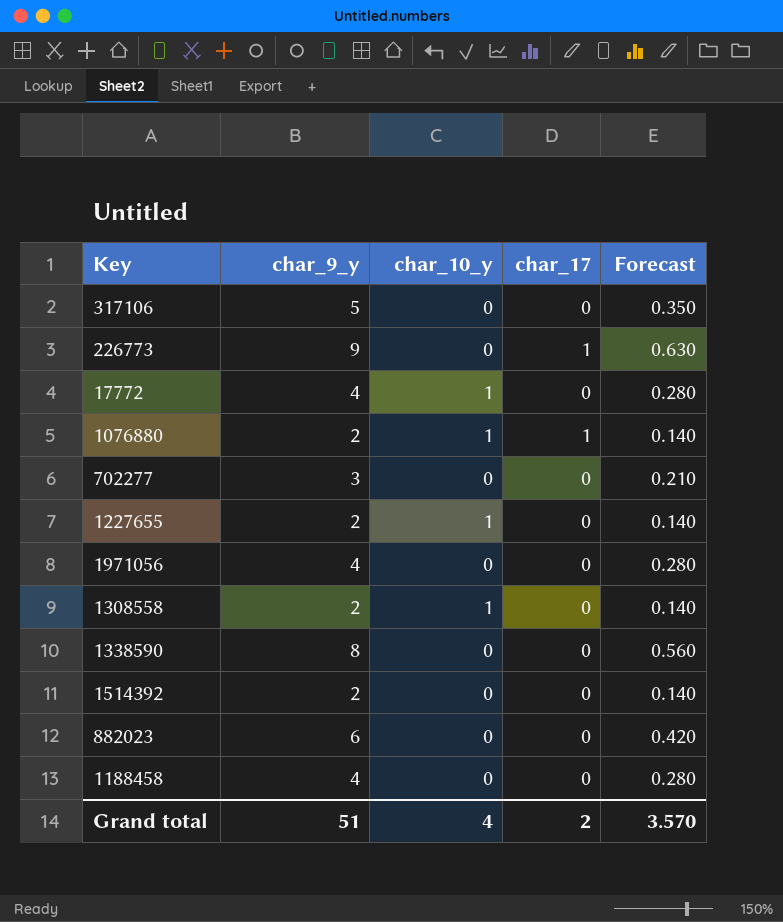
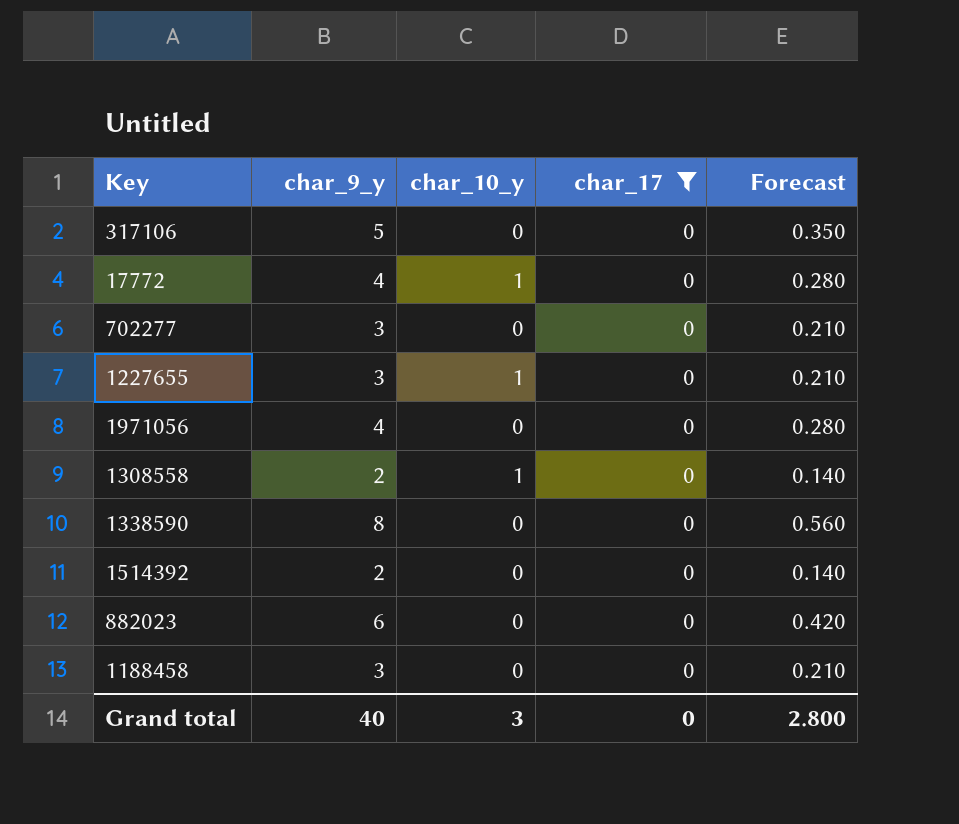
filter: none -> char_17 = 0
1227655 | char_9_y: 2 -> 3
1227655 | Forecast: 0.140 -> 0.210
1188458 | char_9_y: 4 -> 3
1188458 | Forecast: 0.280 -> 0.210
Grand total | char_9_y: 51 -> 40
Grand total | char_10_y: 4 -> 3
Grand total | char_17: 2 -> 0
Grand total | Forecast: 3.570 -> 2.800

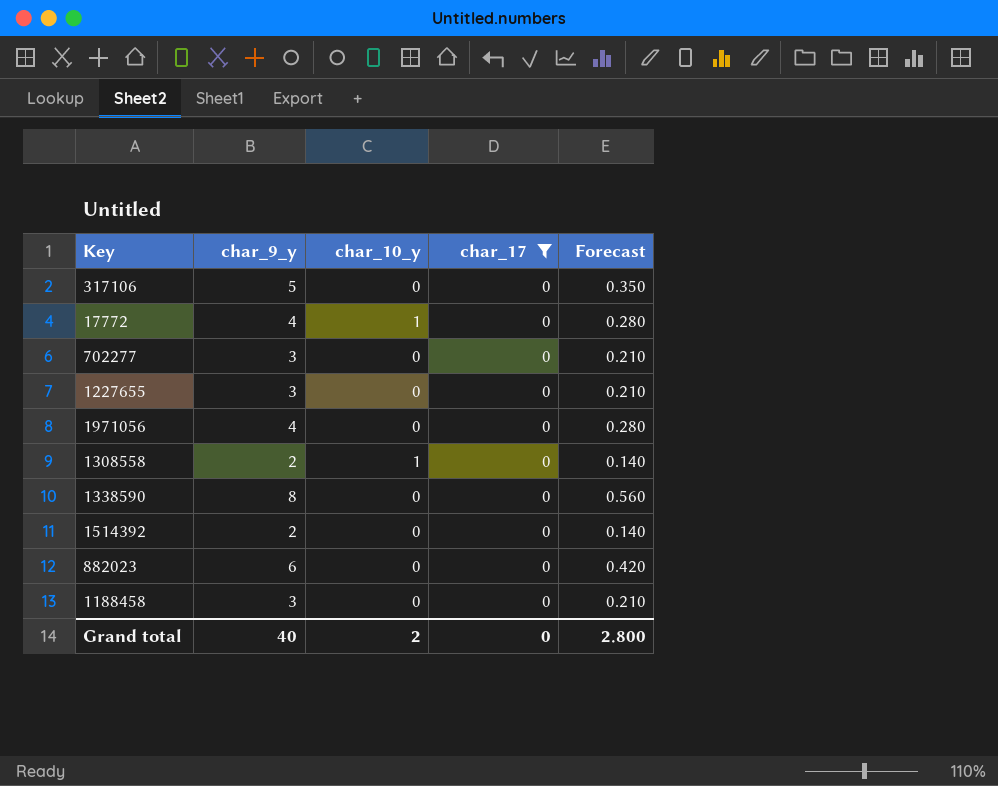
1227655 | char_10_y: 1 -> 0
Grand total | char_10_y: 3 -> 2

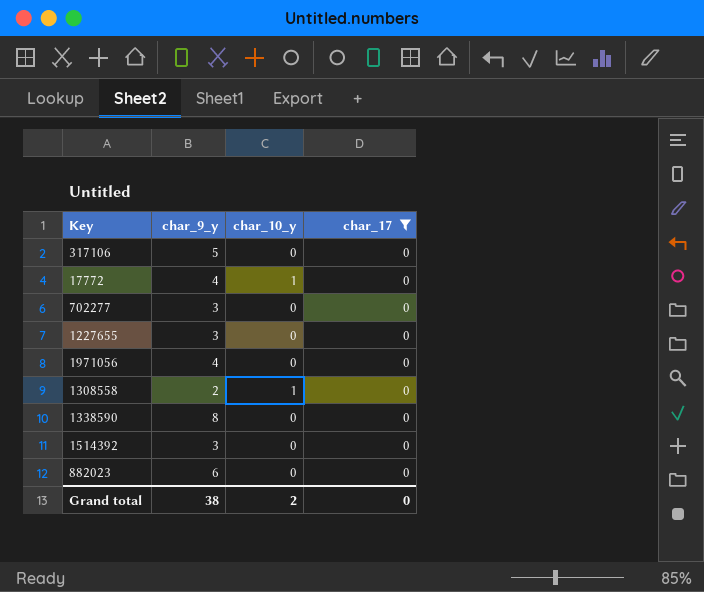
column Forecast | formula: [char_9_y] * 0.07 -> none
row 1188458: 3 | 0 | 0 | 0.210 -> none
1514392 | char_9_y: 2 -> 3
Grand total | char_9_y: 40 -> 38

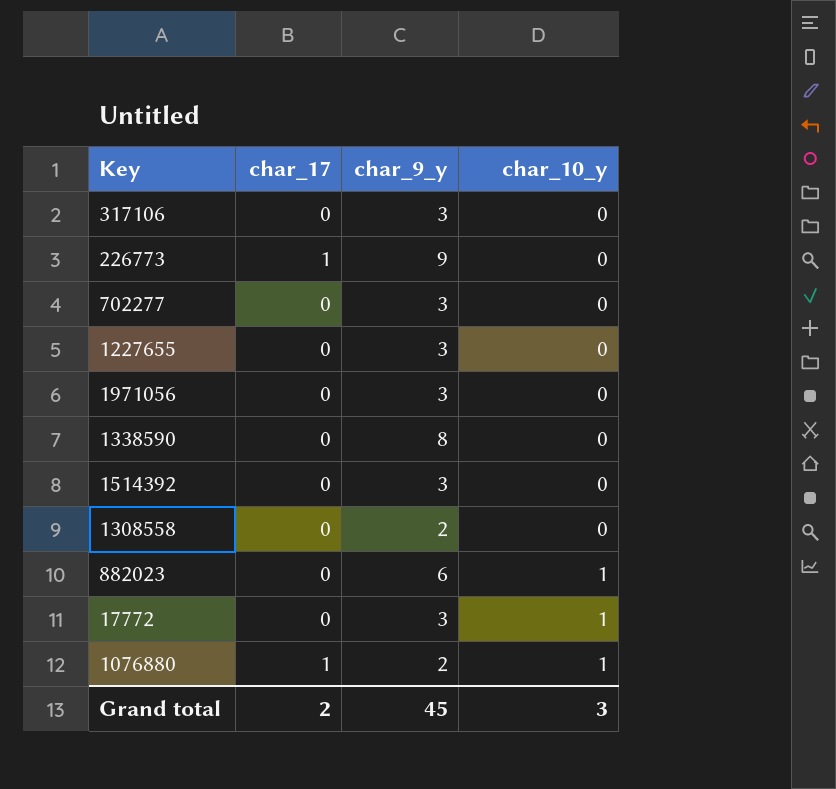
filter: char_17 = 0 -> none
row order: none -> char_10_y ascending
column char_17 | position: 4 -> 2
317106 | char_9_y: 5 -> 3
1971056 | char_9_y: 4 -> 3
1308558 | char_10_y: 1 -> 0
882023 | char_10_y: 0 -> 1
17772 | char_9_y: 4 -> 3
Grand total | char_17: 0 -> 2
Grand total | char_9_y: 38 -> 45
Grand total | char_10_y: 2 -> 3

